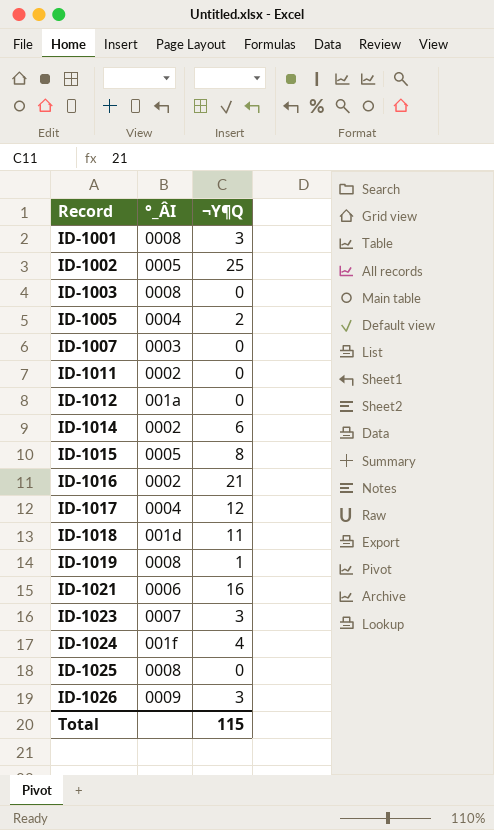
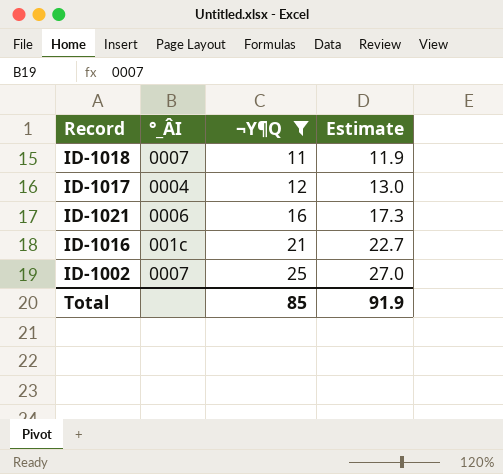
filter: none -> ¬Y¶Q >= 11
row order: Record ascending -> ¬Y¶Q ascending
column Estimate | formula: none -> [¬Y¶Q] * 1.08
ID-1018 | °_ÂI: 001d -> 0007
ID-1016 | °_ÂI: 0002 -> 001c
ID-1002 | °_ÂI: 0005 -> 0007
Total | ¬Y¶Q: 115 -> 85

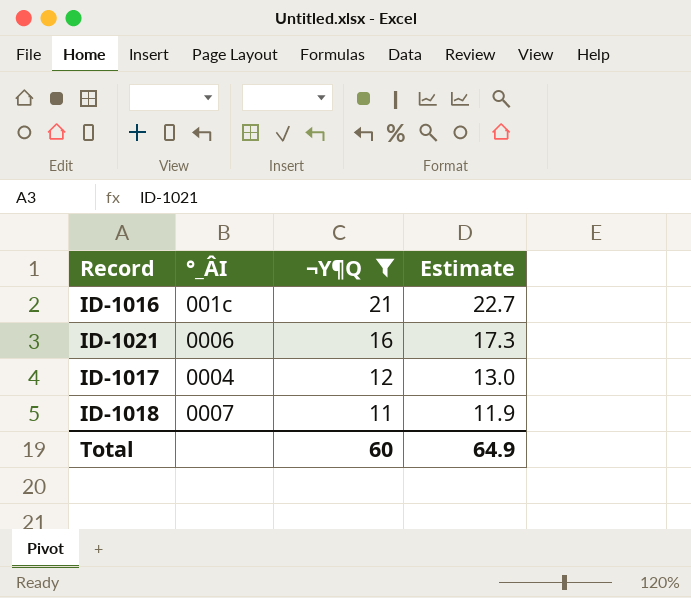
row order: ¬Y¶Q ascending -> ¬Y¶Q descending
row ID-1002: 0007 | 25 | 27.0 -> none
Total | ¬Y¶Q: 85 -> 60
Total | Estimate: 91.9 -> 64.9

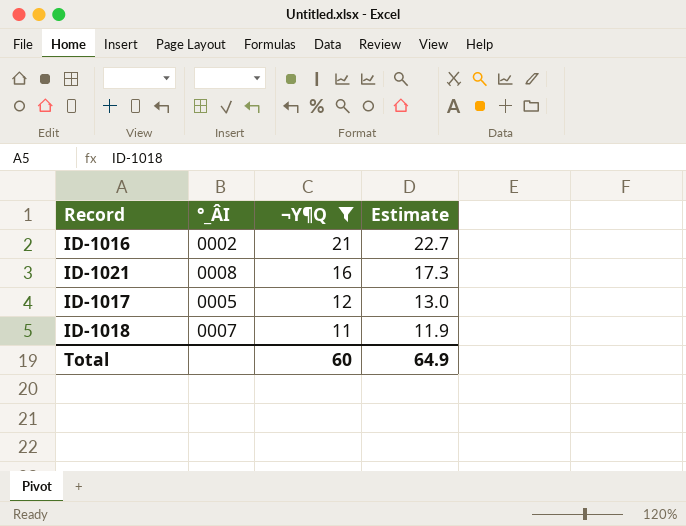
ID-1016 | °_ÂI: 001c -> 0002
ID-1021 | °_ÂI: 0006 -> 0008
ID-1017 | °_ÂI: 0004 -> 0005

